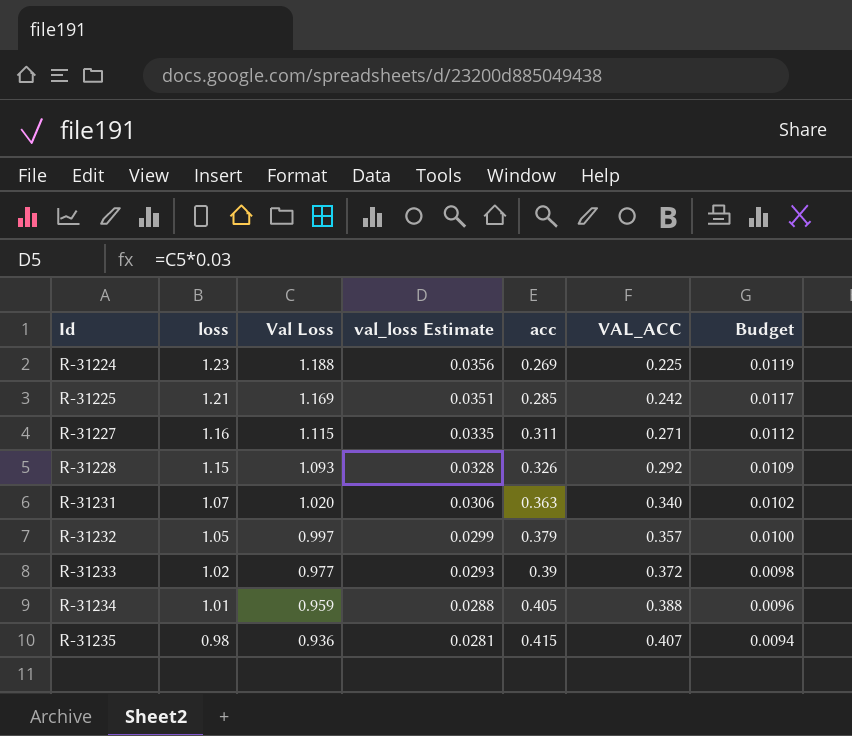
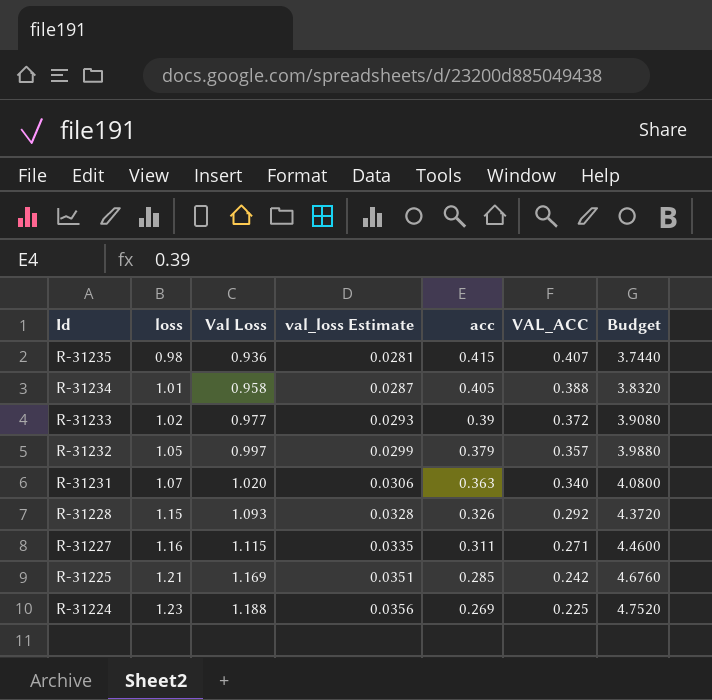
row order: Id ascending -> Id descending
column Budget | formula: [Val Loss] * 0.01 -> [Val Loss] * 4
R-31234 | Val Loss: 0.959 -> 0.958
R-31234 | val_loss Estimate: 0.0288 -> 0.0287

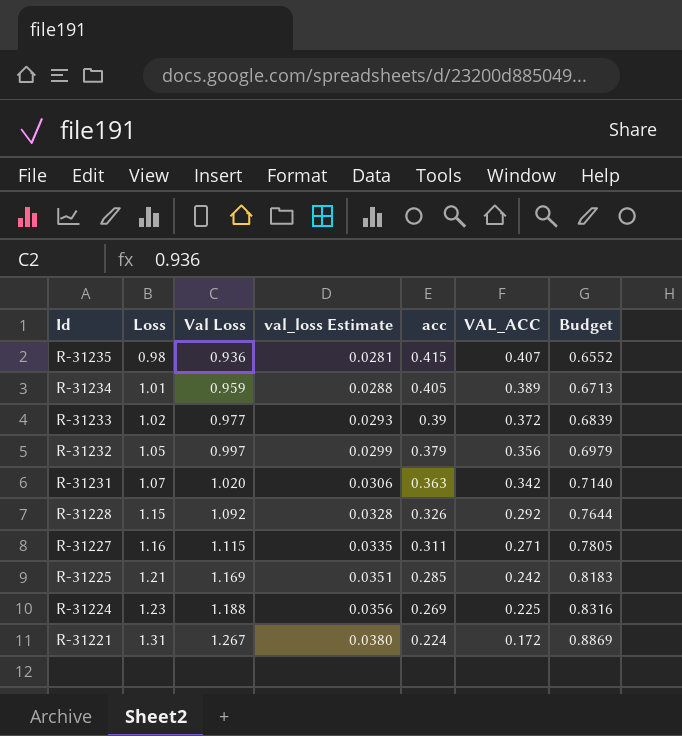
column name: loss -> Loss
column Budget | formula: [Val Loss] * 4 -> [Val Loss] * 0.7
R-31234 | Val Loss: 0.958 -> 0.959
R-31234 | val_loss Estimate: 0.0287 -> 0.0288
R-31234 | VAL_ACC: 0.388 -> 0.389
R-31232 | VAL_ACC: 0.357 -> 0.356
R-31231 | VAL_ACC: 0.340 -> 0.342
R-31228 | Val Loss: 1.093 -> 1.092
row R-31221: none -> 1.31 | 1.267 | 0.0380 | 0.224 | 0.172 | 0.8869

